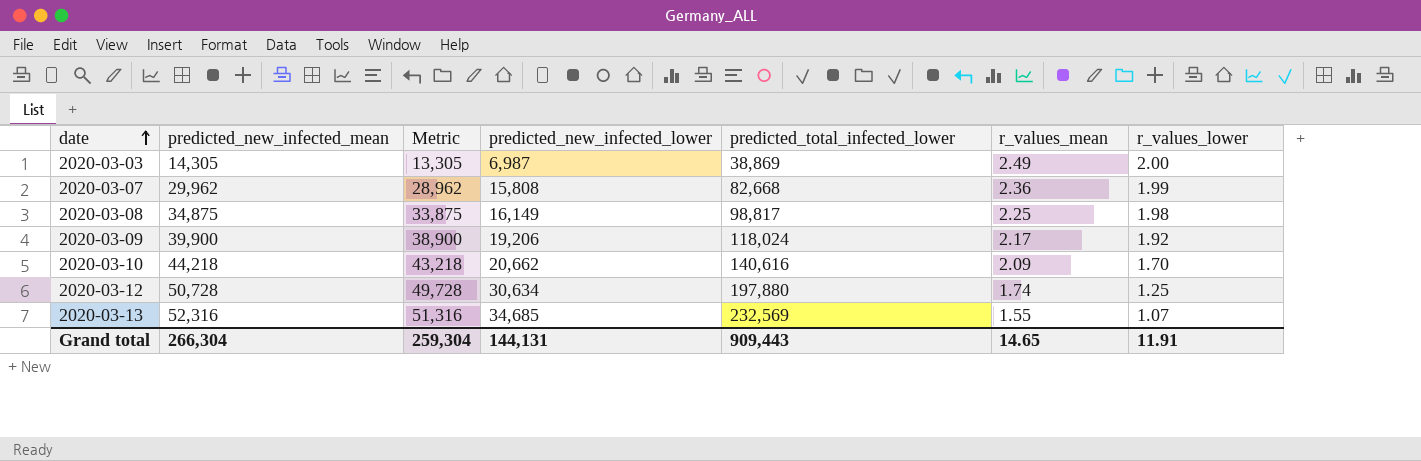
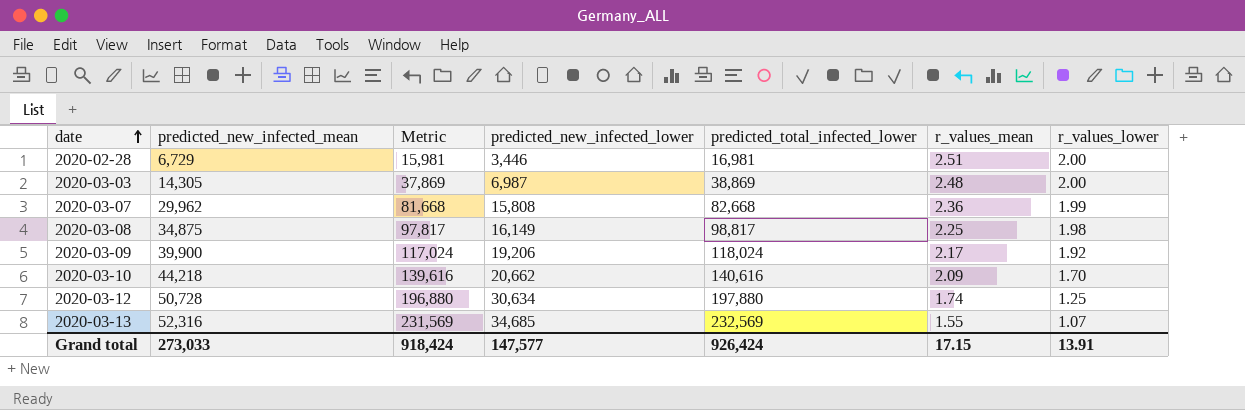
column Metric | formula: [predicted_new_infected_mean] - 1000 -> [predicted_total_infected_lower] - 1000
row 2020-02-28: none -> 6,729 | 15,981 | 3,446 | 16,981 | 2.51 | 2.00
2020-03-03 | r_values_mean: 2.49 -> 2.48
Grand total | predicted_new_infected_mean: 266,304 -> 273,033
Grand total | Metric: 259,304 -> 918,424
Grand total | predicted_new_infected_lower: 144,131 -> 147,577
Grand total | predicted_total_infected_lower: 909,443 -> 926,424
Grand total | r_values_mean: 14.65 -> 17.15
Grand total | r_values_lower: 11.91 -> 13.91

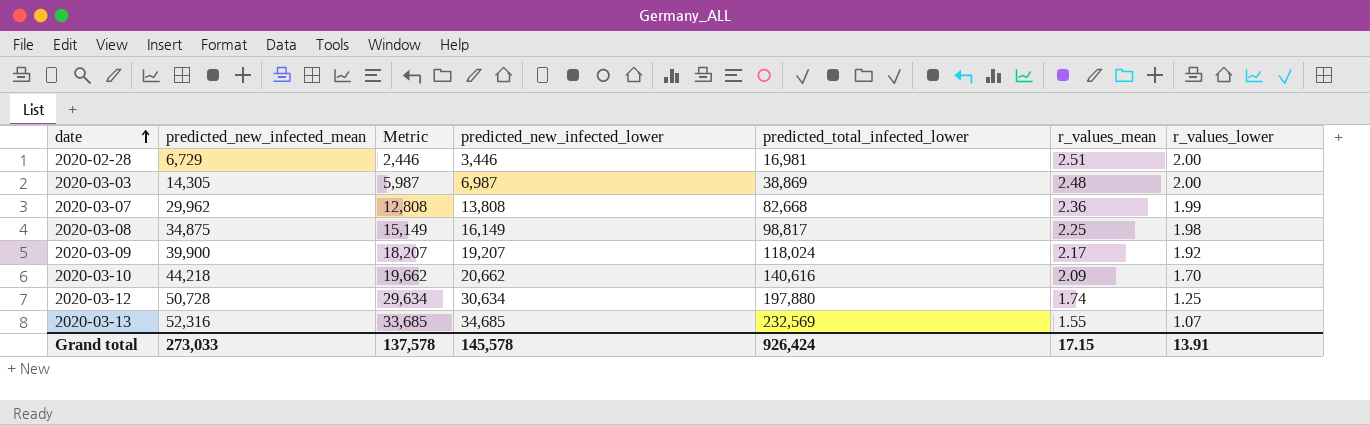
column Metric | formula: [predicted_total_infected_lower] - 1000 -> [predicted_new_infected_lower] - 1000
2020-03-07 | predicted_new_infected_lower: 15,808 -> 13,808
2020-03-09 | predicted_new_infected_lower: 19,206 -> 19,207
Grand total | Metric: 918,424 -> 137,578
Grand total | predicted_new_infected_lower: 147,577 -> 145,578

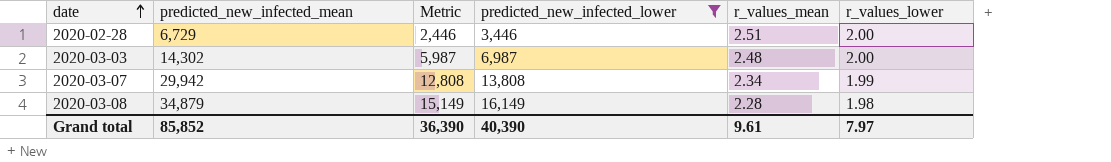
filter: none -> predicted_new_infected_lower <= 16,149
column predicted_total_infected_lower | position: 5 -> none
2020-03-03 | predicted_new_infected_mean: 14,305 -> 14,302
2020-03-07 | predicted_new_infected_mean: 29,962 -> 29,942
2020-03-07 | r_values_mean: 2.36 -> 2.34
2020-03-08 | predicted_new_infected_mean: 34,875 -> 34,879
2020-03-08 | r_values_mean: 2.25 -> 2.28
Grand total | predicted_new_infected_mean: 273,033 -> 85,852
Grand total | Metric: 137,578 -> 36,390
Grand total | predicted_new_infected_lower: 145,578 -> 40,390
Grand total | r_values_mean: 17.15 -> 9.61
Grand total | r_values_lower: 13.91 -> 7.97

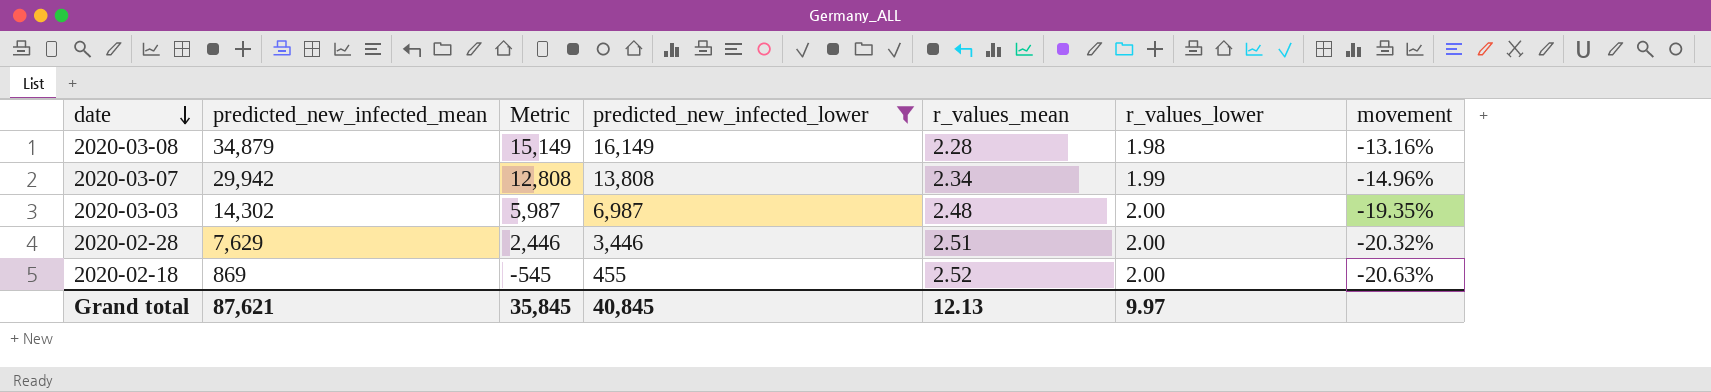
row order: date ascending -> date descending
column movement | formula: none -> ([r_values_lower] - [r_values_mean]) / [r_values_mean]
2020-02-28 | predicted_new_infected_mean: 6,729 -> 7,629
row 2020-02-18: none -> 869 | -545 | 455 | 2.52 | 2.00 | -20.63%
Grand total | predicted_new_infected_mean: 85,852 -> 87,621
Grand total | Metric: 36,390 -> 35,845
Grand total | predicted_new_infected_lower: 40,390 -> 40,845
Grand total | r_values_mean: 9.61 -> 12.13
Grand total | r_values_lower: 7.97 -> 9.97

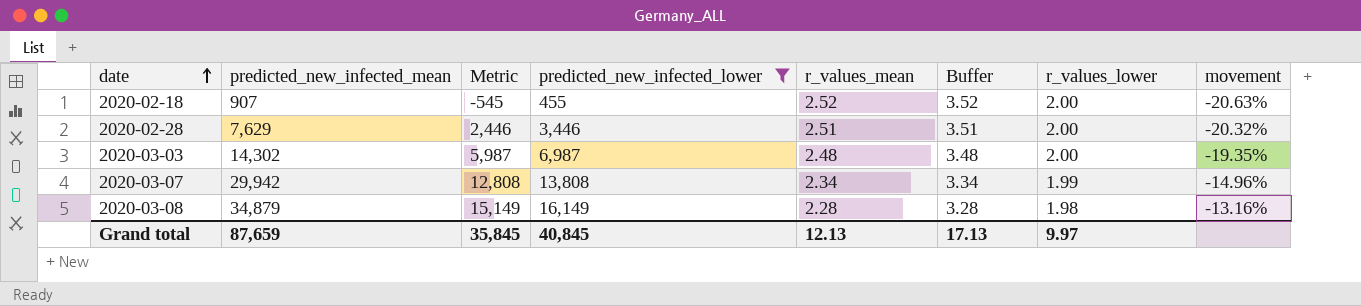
row order: date descending -> date ascending
column Buffer | formula: none -> [r_values_mean] + 1
2020-02-18 | predicted_new_infected_mean: 869 -> 907
Grand total | predicted_new_infected_mean: 87,621 -> 87,659

